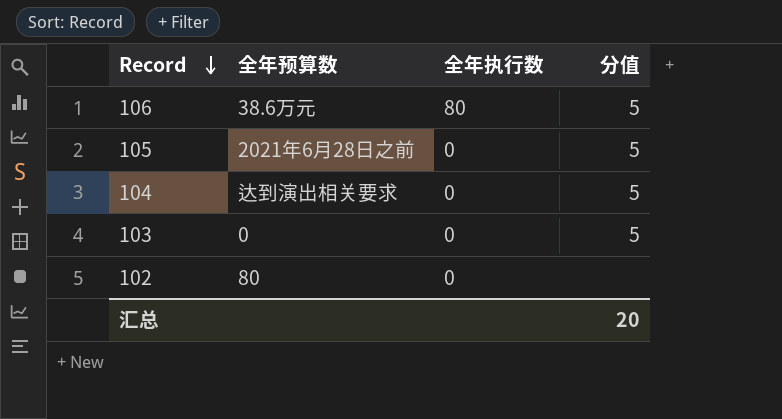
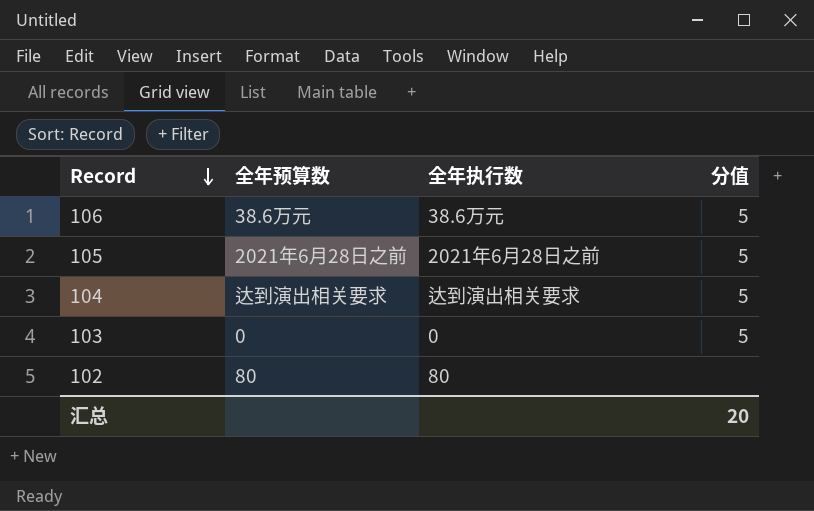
106 | 全年执行数: 80 -> 38.6万元
105 | 全年执行数: 0 -> 2021年6月28日之前
104 | 全年执行数: 0 -> 达到演出相关要求
102 | 全年执行数: 0 -> 80

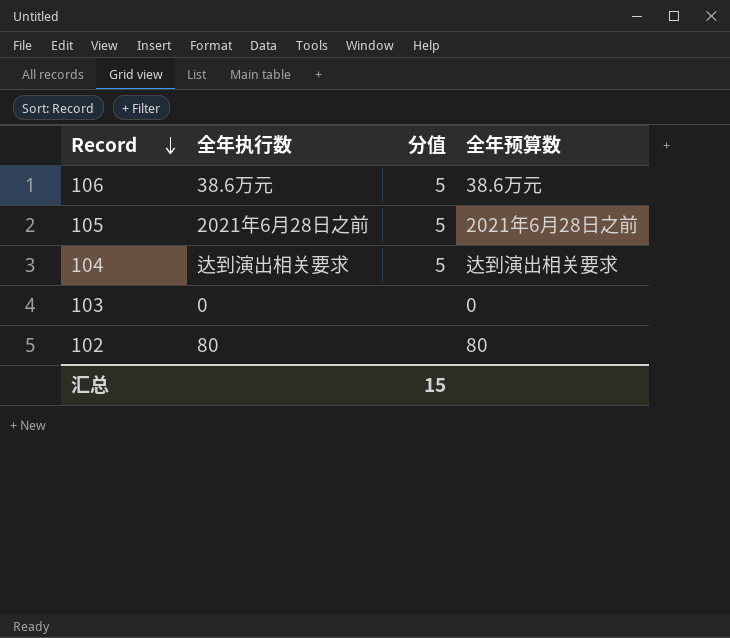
column 全年预算数 | position: 2 -> 4
103 | 分值: 5 -> none
汇总 | 分值: 20 -> 15

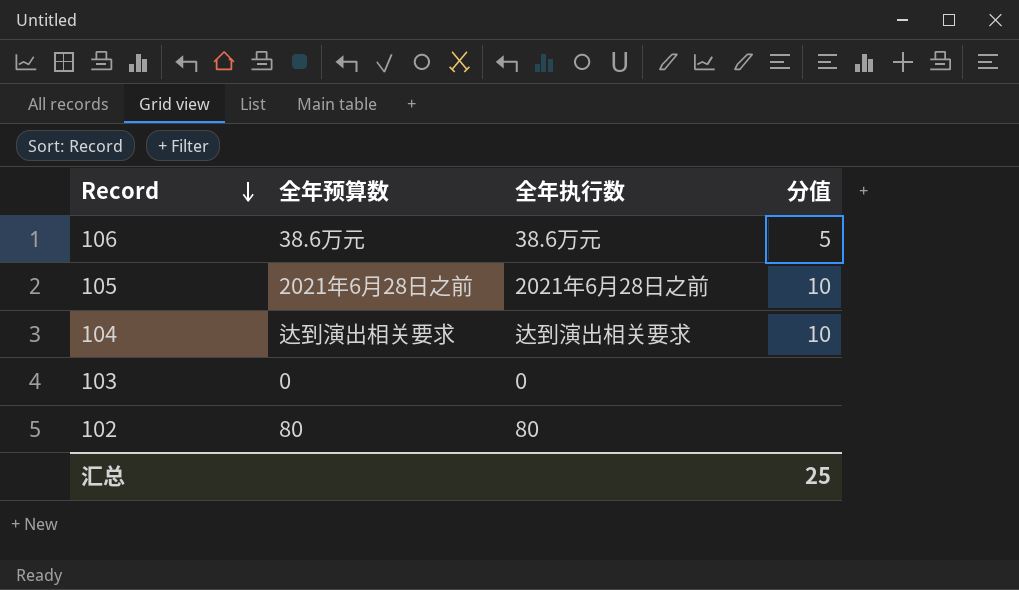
column 全年预算数 | position: 4 -> 2
105 | 分值: 5 -> 10
104 | 分值: 5 -> 10
汇总 | 分值: 15 -> 25

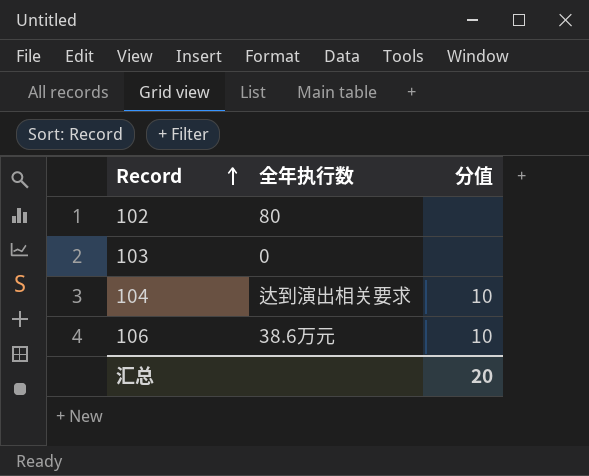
row order: Record descending -> Record ascending
column 全年预算数 | position: 2 -> none
row 105: 2021年6月28日之前 | 2021年6月28日之前 | 10 -> none
106 | 分值: 5 -> 10
汇总 | 分值: 25 -> 20

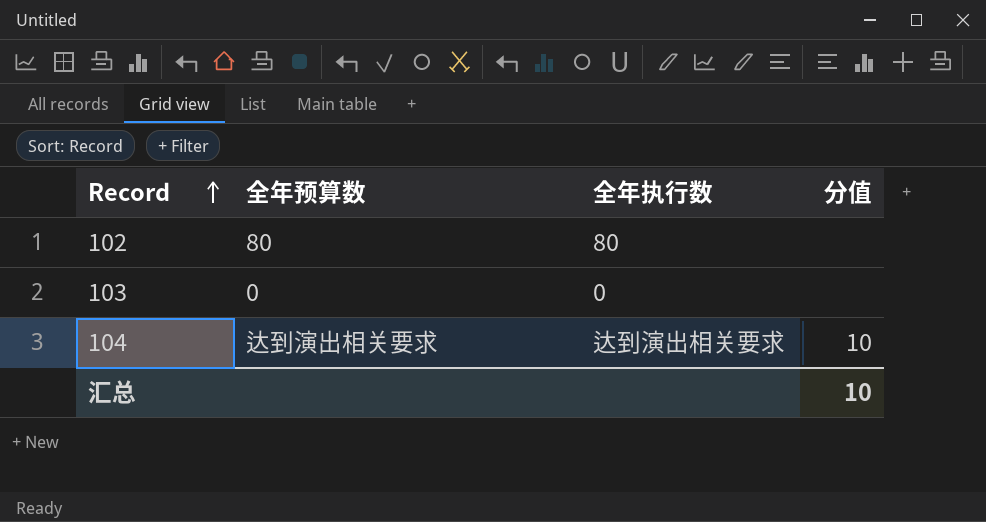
column 全年预算数 | position: none -> 2
row 106: 38.6万元 | 10 -> none
汇总 | 分值: 20 -> 10

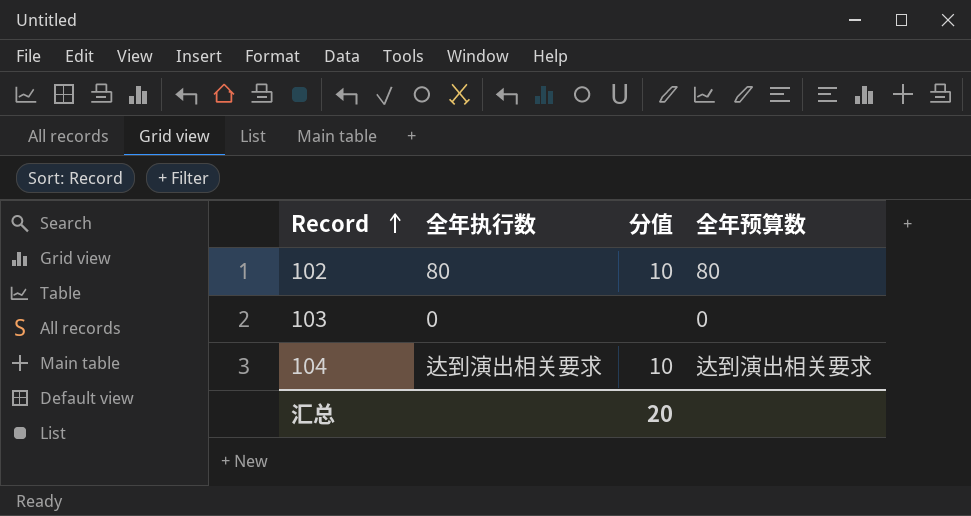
column 全年预算数 | position: 2 -> 4
102 | 分值: none -> 10
汇总 | 分值: 10 -> 20

